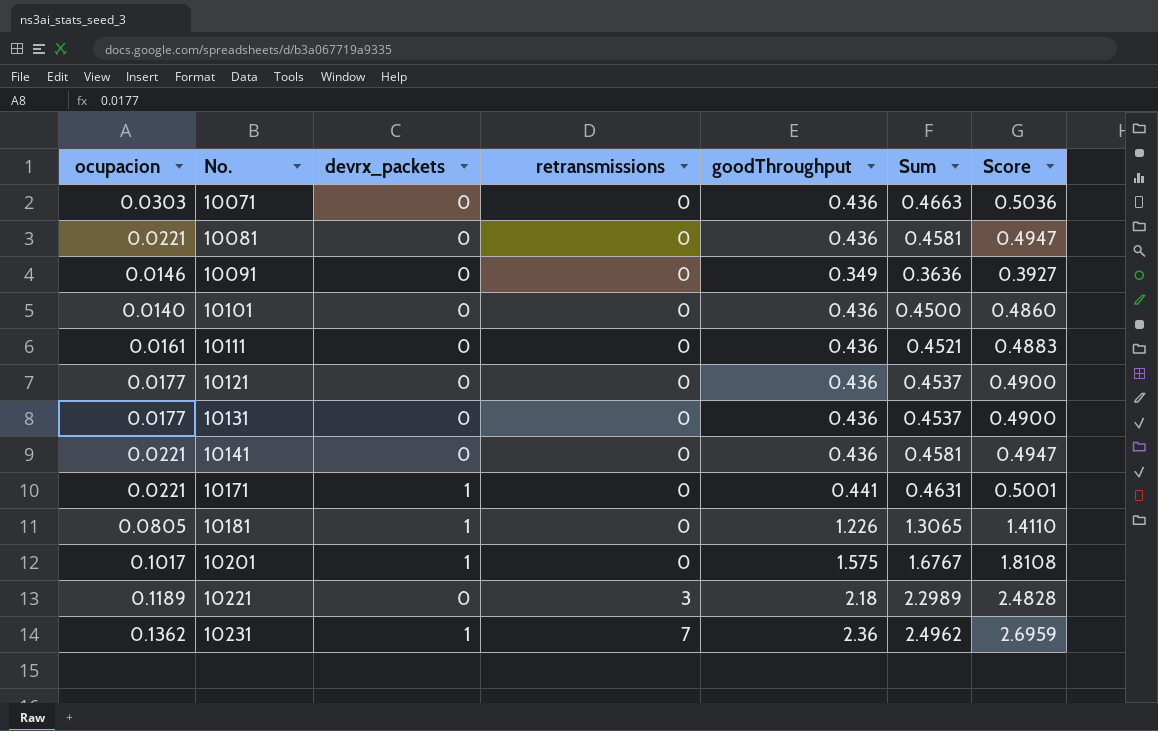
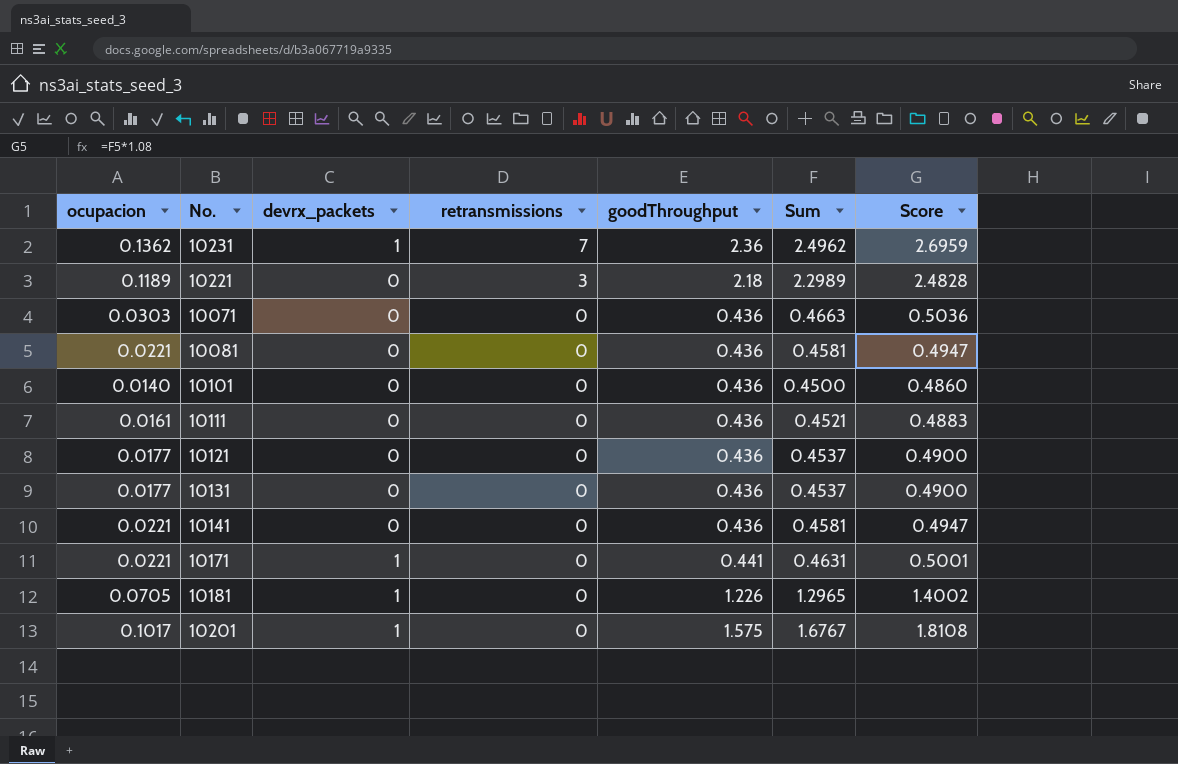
row order: No. ascending -> retransmissions descending
row 10091: 0.0146 | 0 | 0 | 0.349 | 0.3636 | 0.3927 -> none
10181 | ocupacion: 0.0805 -> 0.0705
10181 | Sum: 1.3065 -> 1.2965
10181 | Score: 1.4110 -> 1.4002

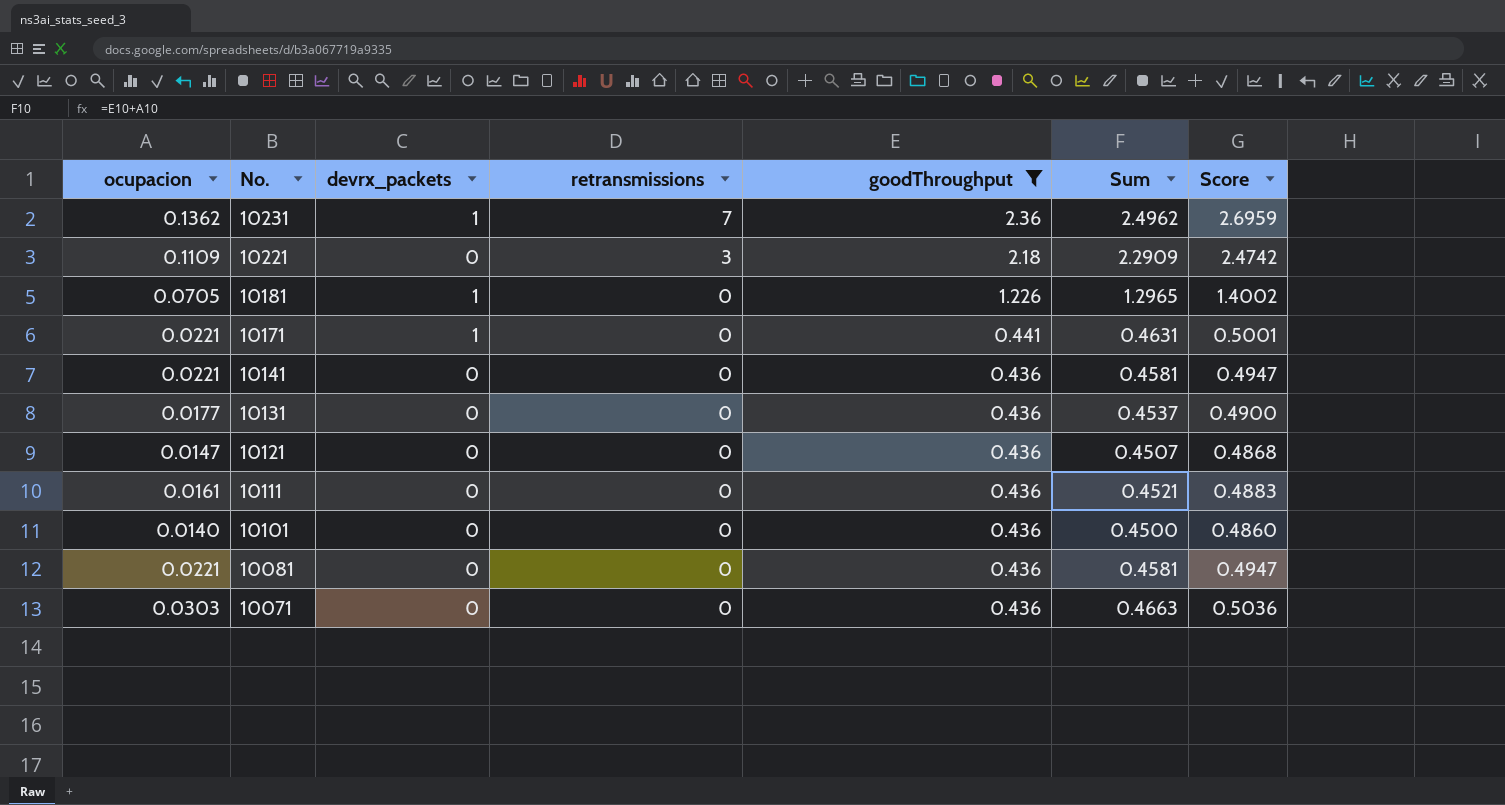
filter: none -> goodThroughput != 1.575
row order: retransmissions descending -> No. descending
10221 | ocupacion: 0.1189 -> 0.1109
10221 | Sum: 2.2989 -> 2.2909
10221 | Score: 2.4828 -> 2.4742
10121 | ocupacion: 0.0177 -> 0.0147
10121 | Sum: 0.4537 -> 0.4507
10121 | Score: 0.4900 -> 0.4868

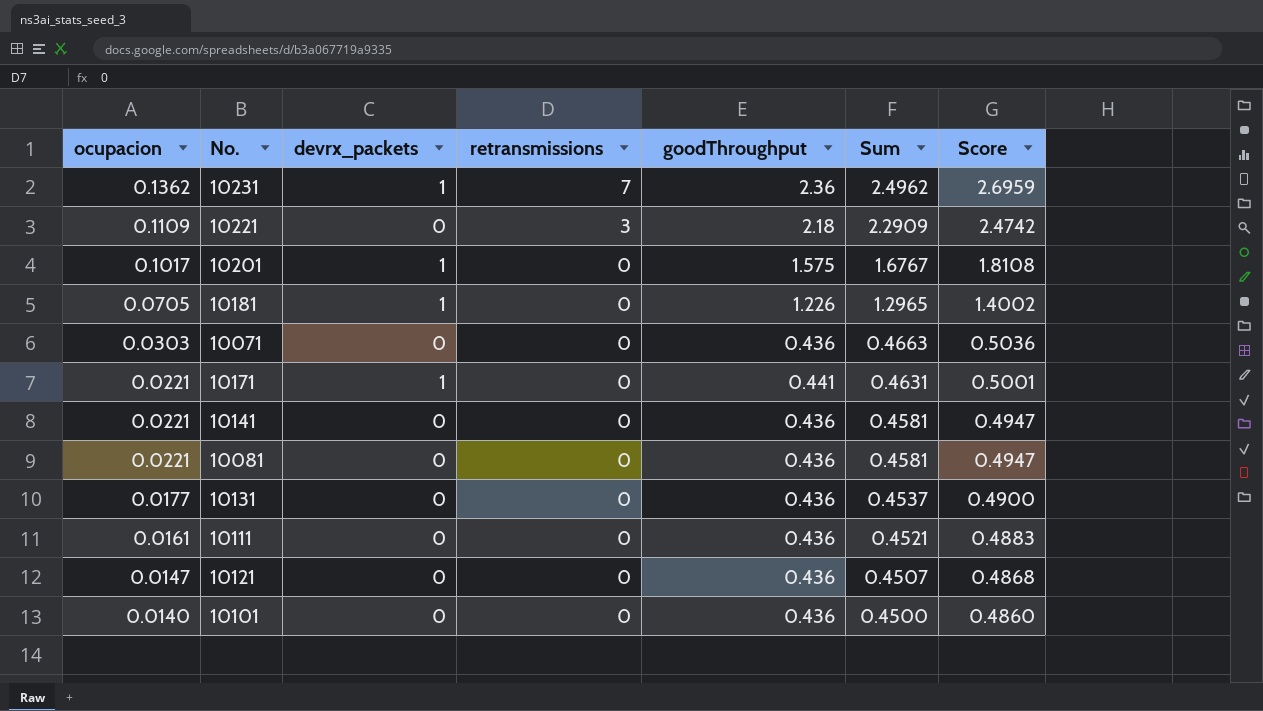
filter: goodThroughput != 1.575 -> none
row order: No. descending -> ocupacion descending

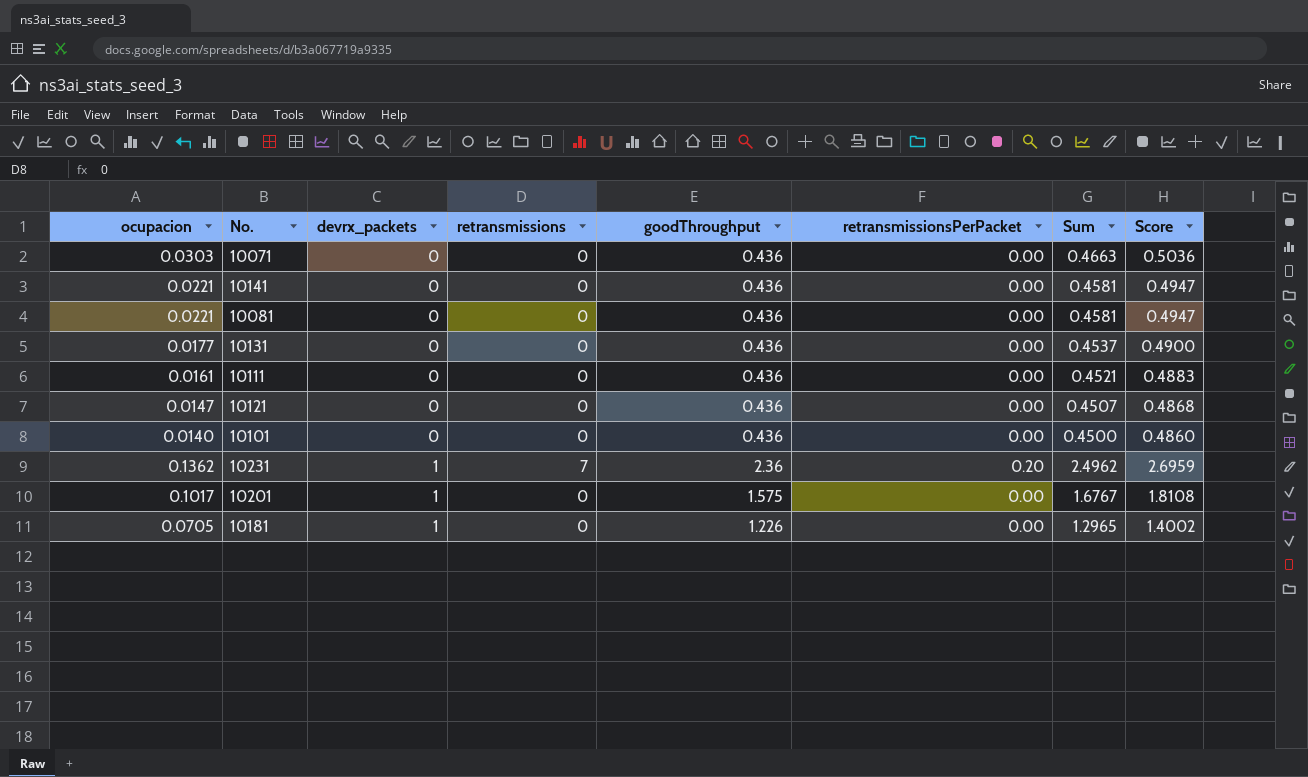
row order: ocupacion descending -> devrx_packets ascending
column retransmissionsPerPacket | position: none -> 6
row 10221: 0.1109 | 0 | 3 | 2.18 | 2.2909 | 2.4742 -> none
row 10171: 0.0221 | 1 | 0 | 0.441 | 0.4631 | 0.5001 -> none

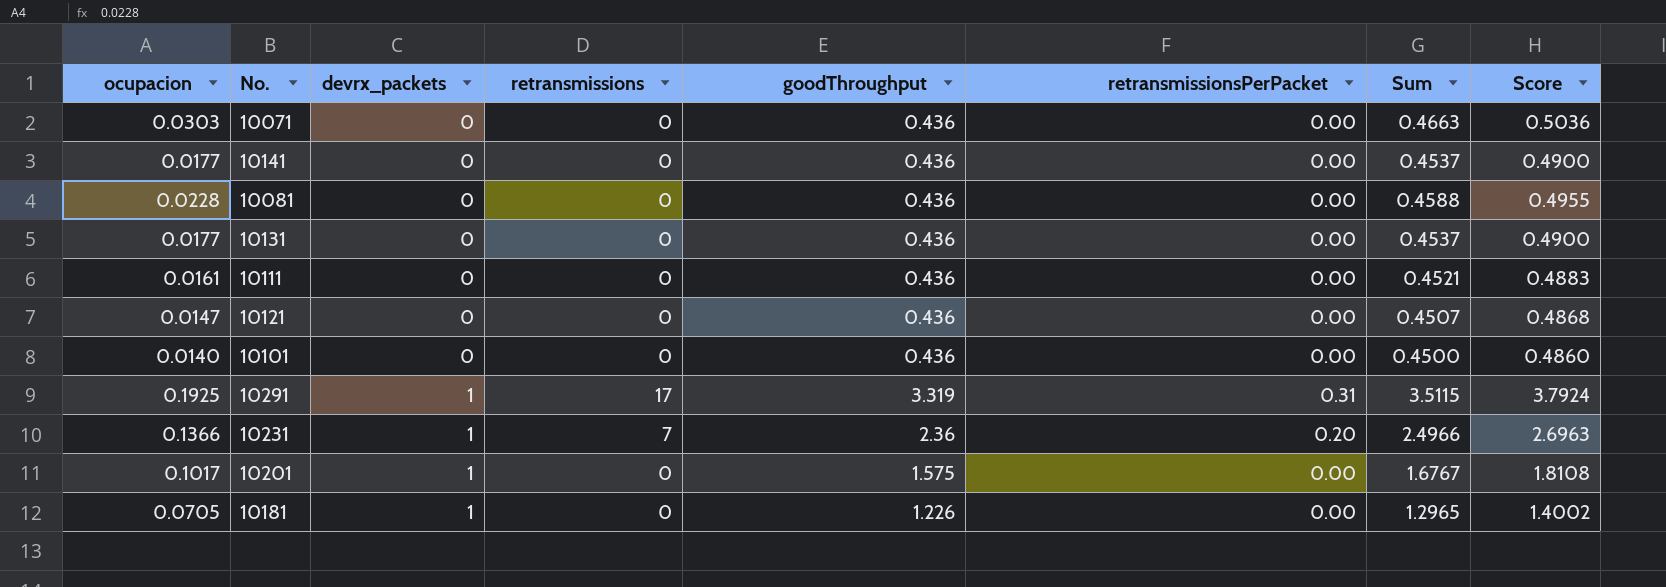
10141 | ocupacion: 0.0221 -> 0.0177
10141 | Sum: 0.4581 -> 0.4537
10141 | Score: 0.4947 -> 0.4900
10081 | ocupacion: 0.0221 -> 0.0228
10081 | Sum: 0.4581 -> 0.4588
10081 | Score: 0.4947 -> 0.4955
row 10291: none -> 0.1925 | 1 | 17 | 3.319 | 0.31 | 3.5115 | 3.7924
10231 | ocupacion: 0.1362 -> 0.1366
10231 | Sum: 2.4962 -> 2.4966
10231 | Score: 2.6959 -> 2.6963

